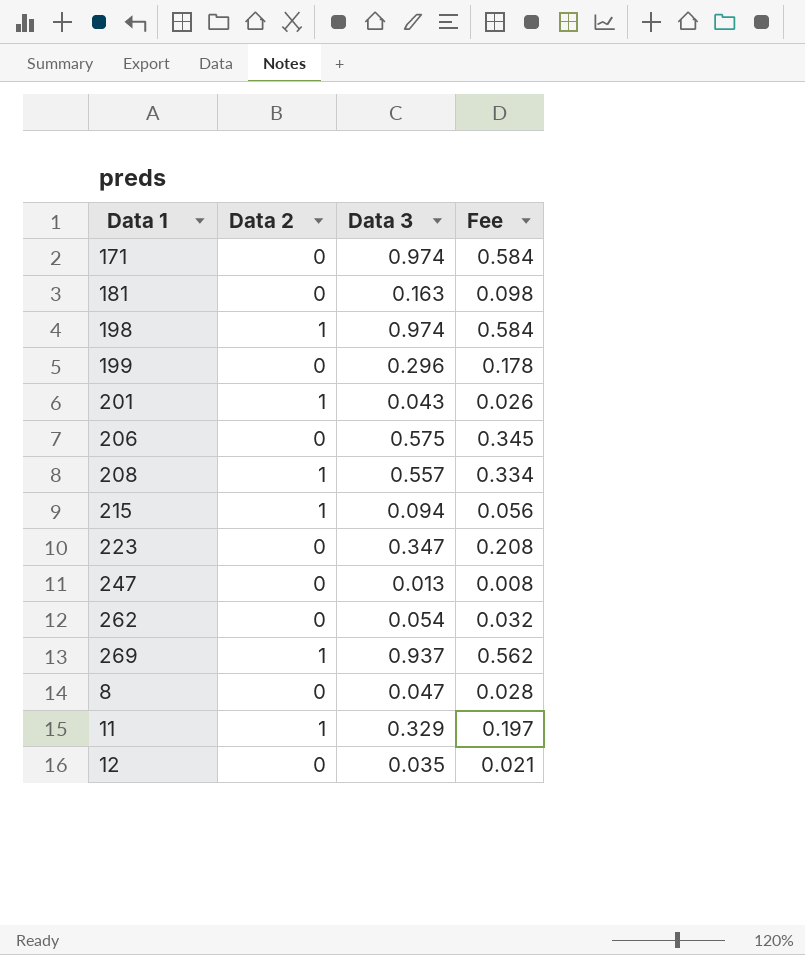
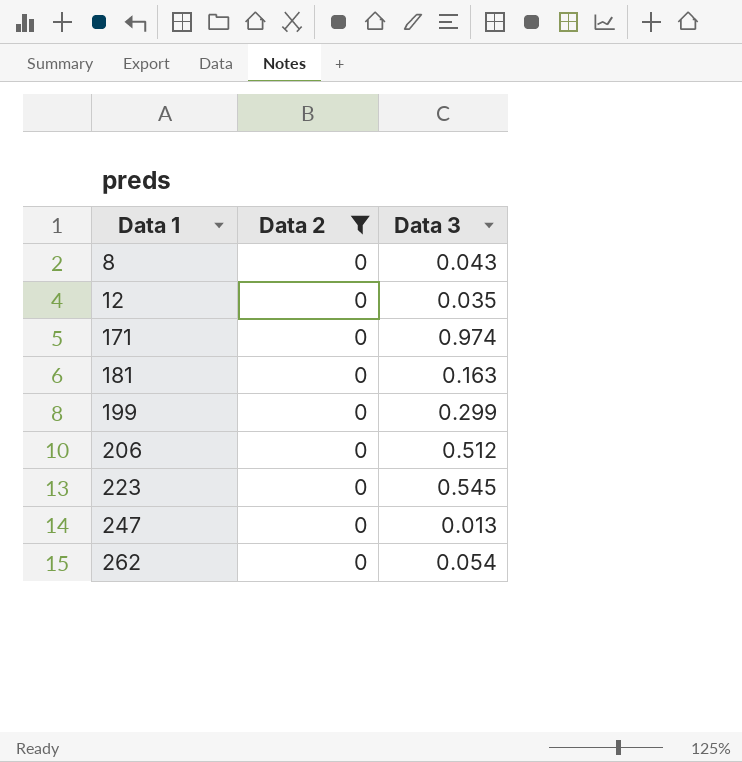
filter: none -> Data 2 = 0
row order: none -> Data 1 ascending
column Fee | formula: [Data 3] * 0.6 -> none
8 | Data 3: 0.047 -> 0.043
199 | Data 3: 0.296 -> 0.299
206 | Data 3: 0.575 -> 0.512
223 | Data 3: 0.347 -> 0.545

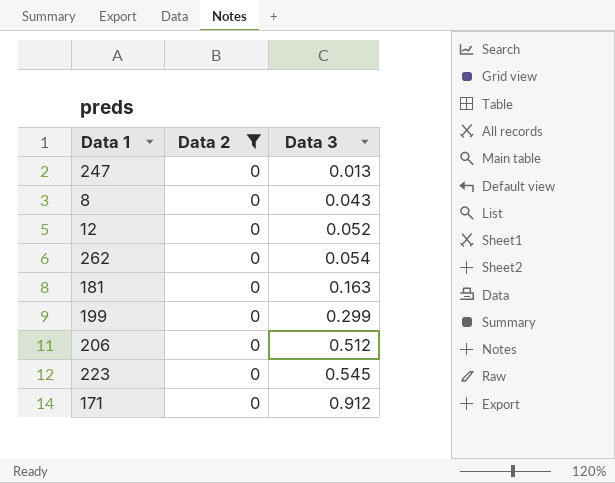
row order: Data 1 ascending -> Data 3 ascending
12 | Data 3: 0.035 -> 0.052
171 | Data 3: 0.974 -> 0.912

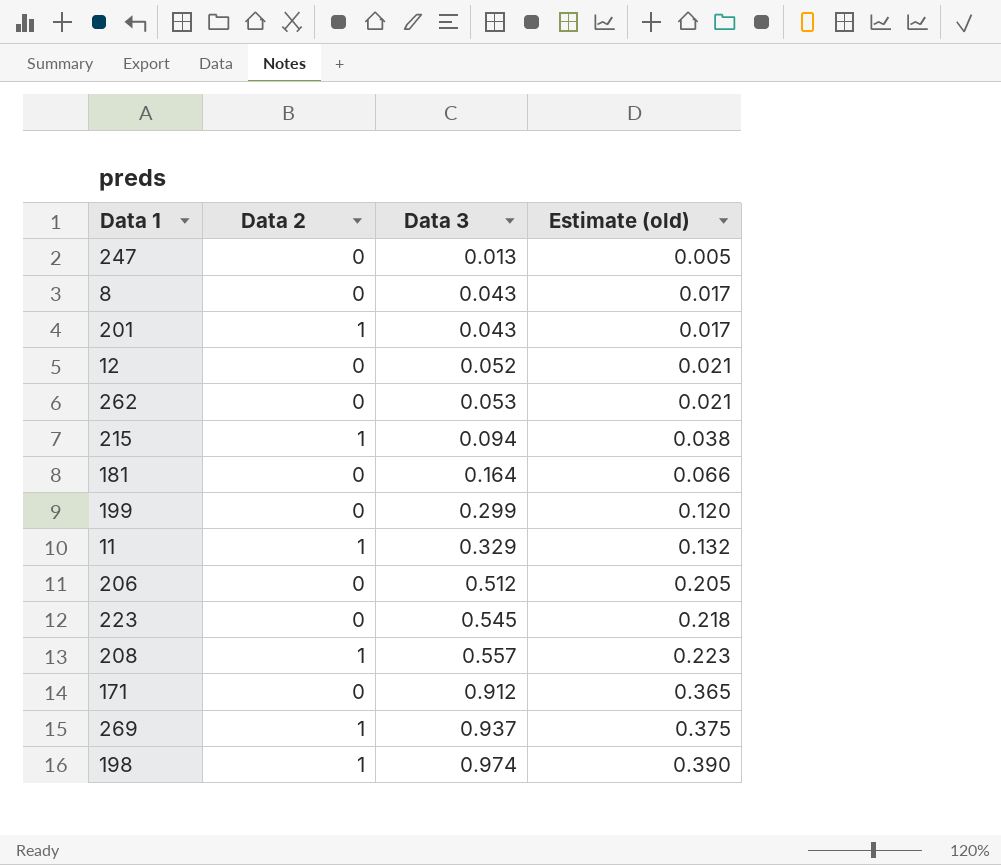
filter: Data 2 = 0 -> none
column Estimate (old) | formula: none -> [Data 3] * 0.4
262 | Data 3: 0.054 -> 0.053
181 | Data 3: 0.163 -> 0.164

